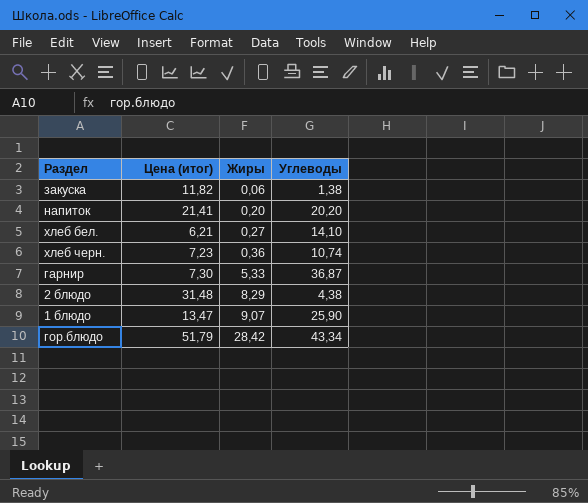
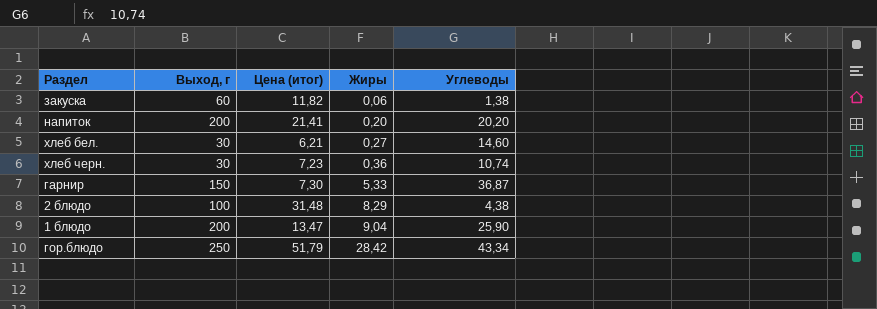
column Выход, г | position: none -> 2
хлеб бел. | Углеводы: 14,10 -> 14,60
1 блюдо | Жиры: 9,07 -> 9,04

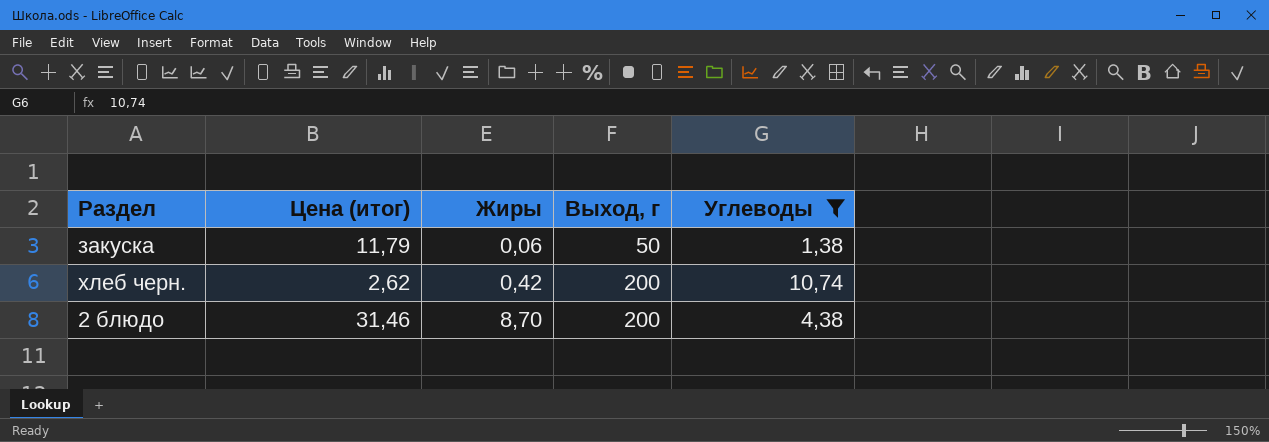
filter: none -> Углеводы <= 10,74
column Выход, г | position: 2 -> 4
закуска | Цена (итог): 11,82 -> 11,79
закуска | Выход, г: 60 -> 50
хлеб черн. | Цена (итог): 7,23 -> 2,62
хлеб черн. | Жиры: 0,36 -> 0,42
хлеб черн. | Выход, г: 30 -> 200
2 блюдо | Цена (итог): 31,48 -> 31,46
2 блюдо | Жиры: 8,29 -> 8,70
2 блюдо | Выход, г: 100 -> 200

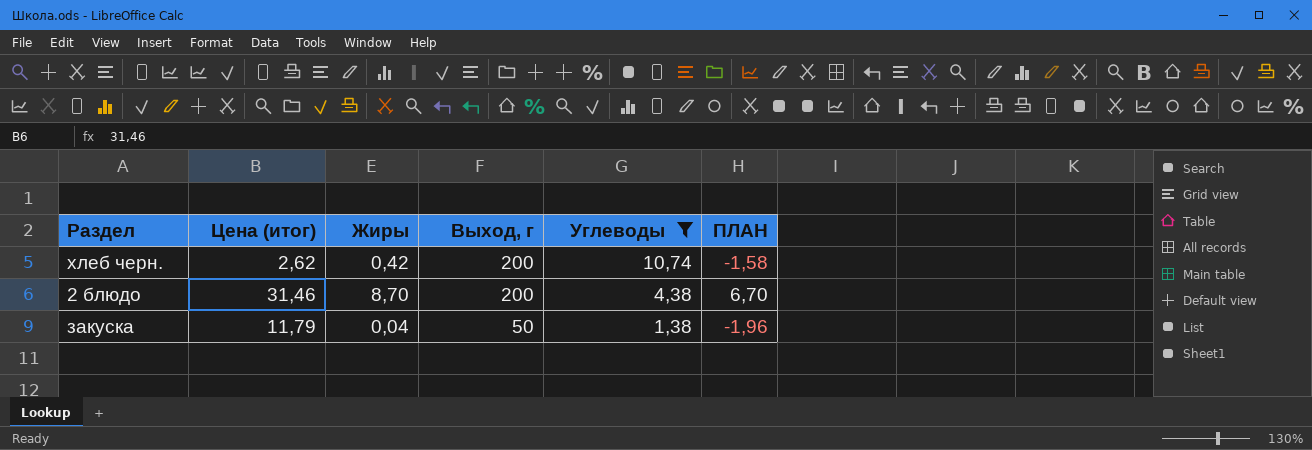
row order: Жиры ascending -> Выход, г descending
column ПЛАН | formula: none -> [Жиры] - 2
закуска | Жиры: 0,06 -> 0,04

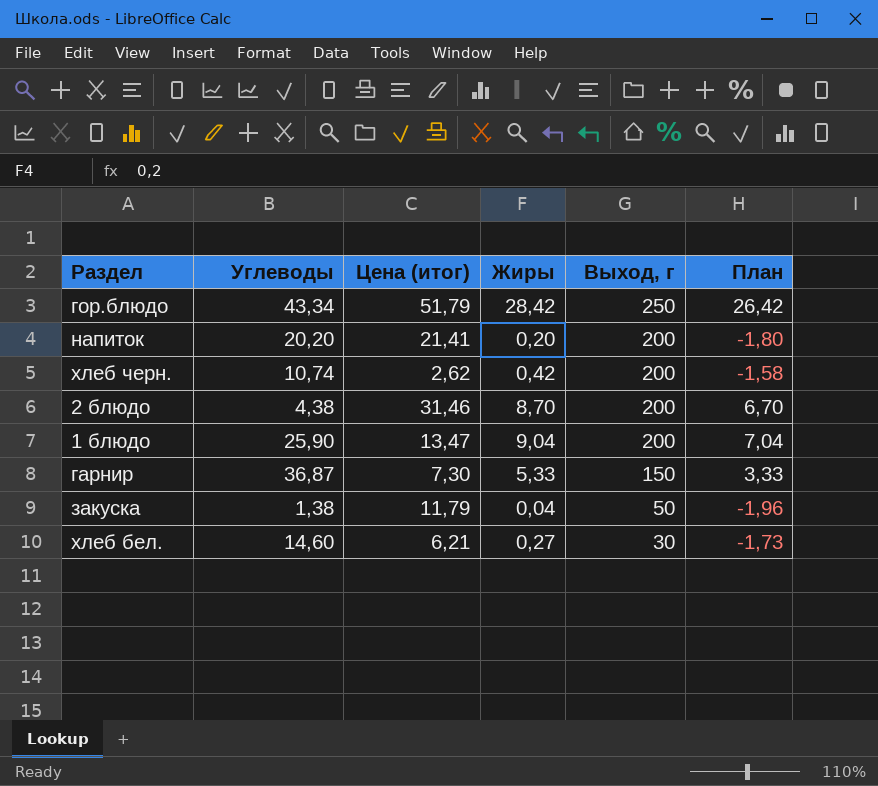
filter: Углеводы <= 10,74 -> none
column Углеводы | position: 5 -> 2
column name: ПЛАН -> План

